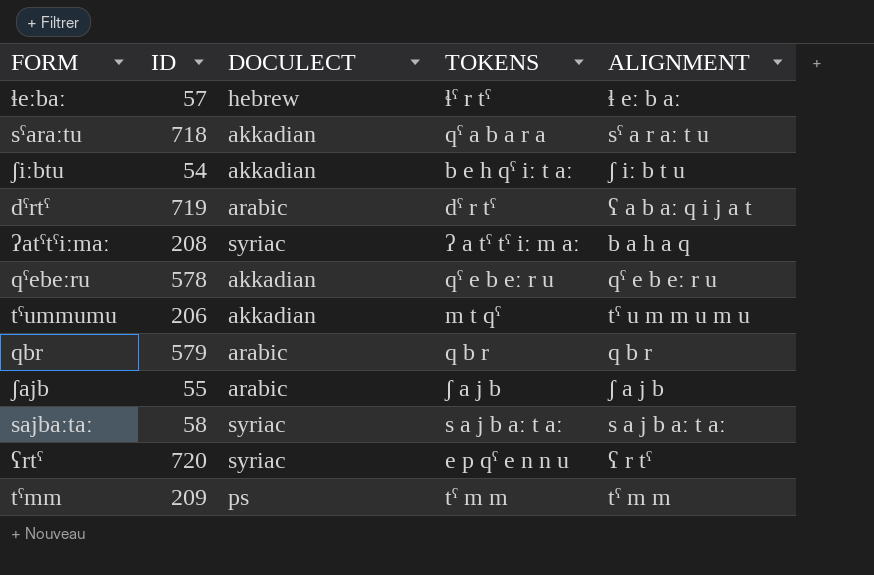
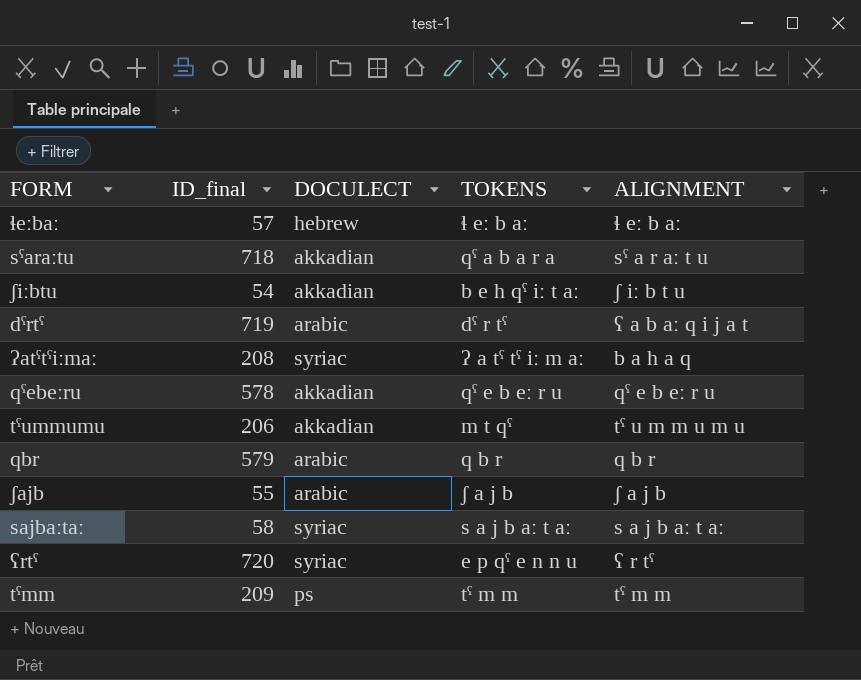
column name: ID -> ID_final
ɬeːbaː | TOKENS: ɬˤ r tˤ -> ɬ eː b aː

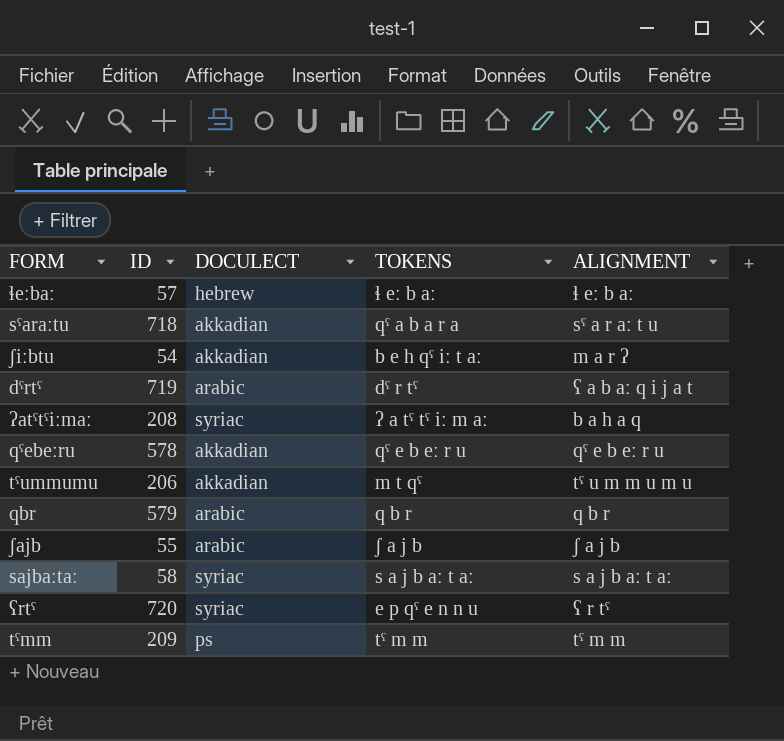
column name: ID_final -> ID
ʃiːbtu | ALIGNMENT: ʃ iː b t u -> m a r ʔ

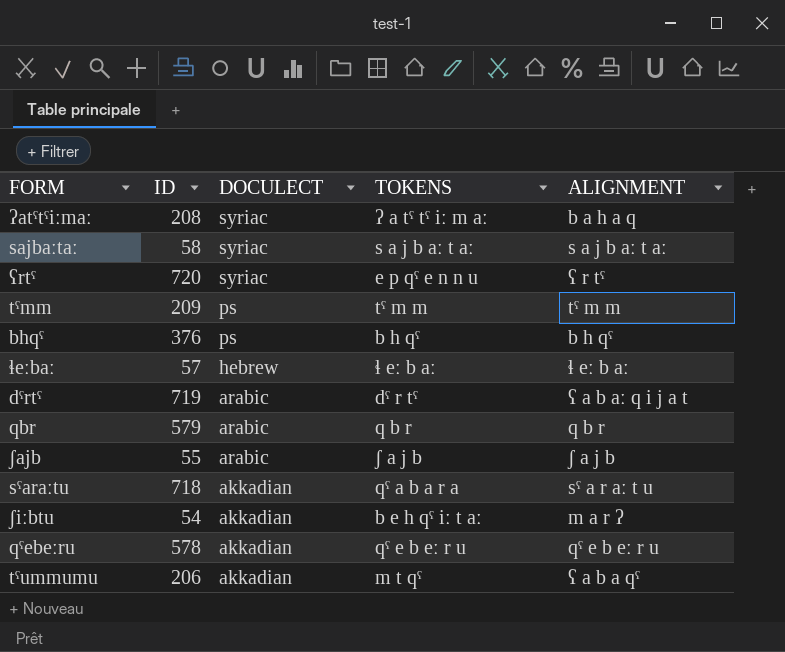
row order: none -> DOCULECT descending
row bhqˤ: none -> 376 | ps | b h qˤ | b h qˤ
tˤummumu | ALIGNMENT: tˤ u m m u m u -> ʕ a b a qˤ

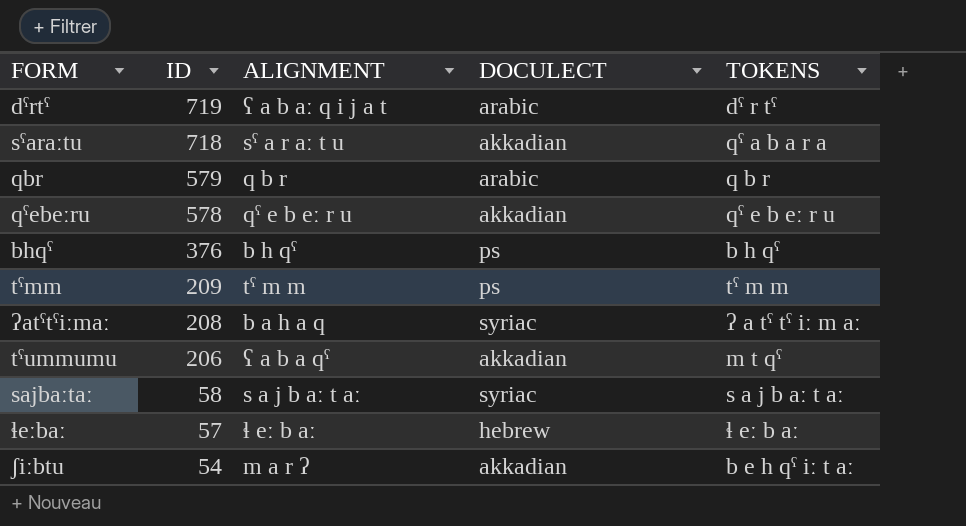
row order: DOCULECT descending -> ID descending
column ALIGNMENT | position: 5 -> 3
row ʕrtˤ: 720 | syriac | e p qˤ e n n u | ʕ r tˤ -> none
row ʃajb: 55 | arabic | ʃ a j b | ʃ a j b -> none

